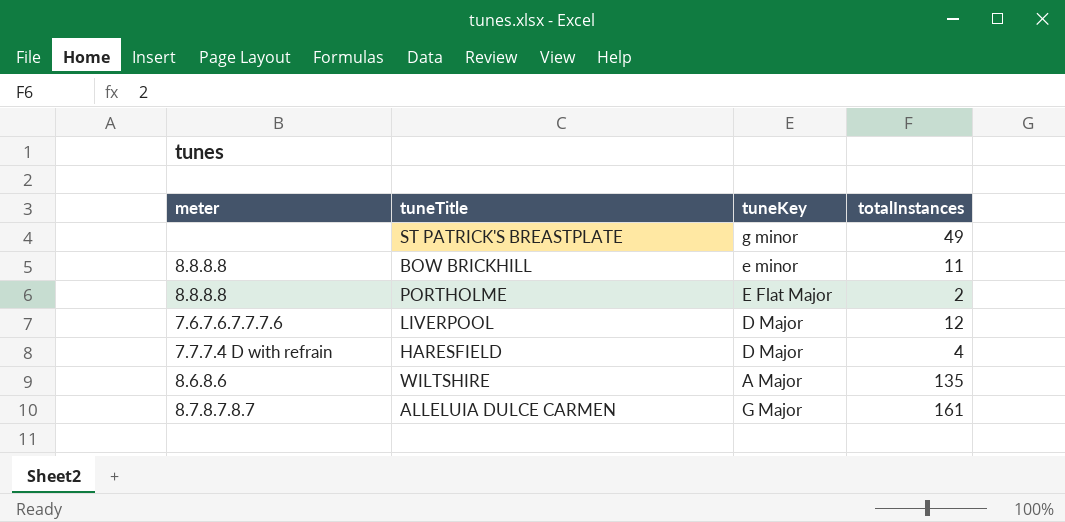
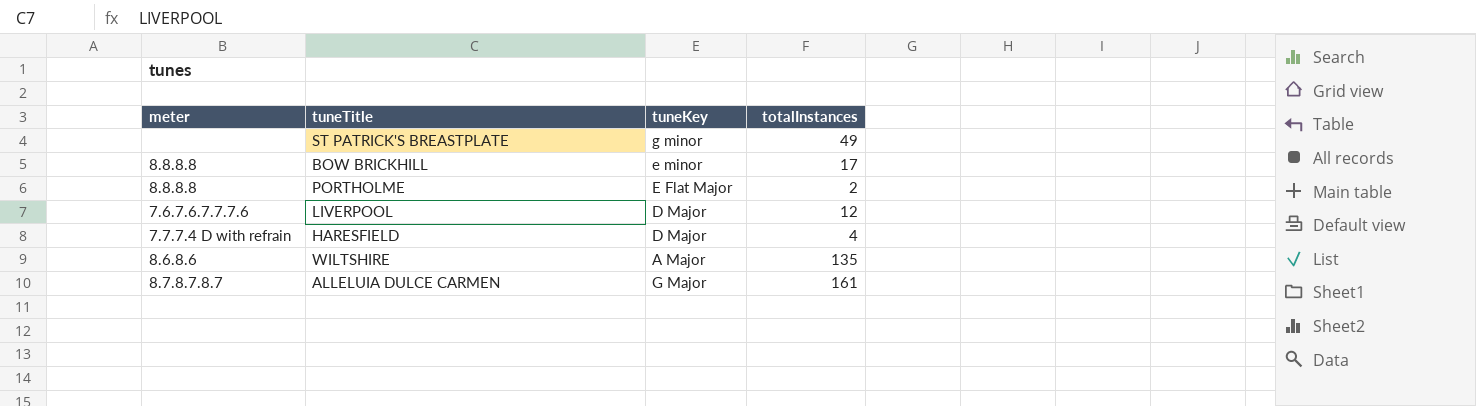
BOW BRICKHILL | totalInstances: 11 -> 17

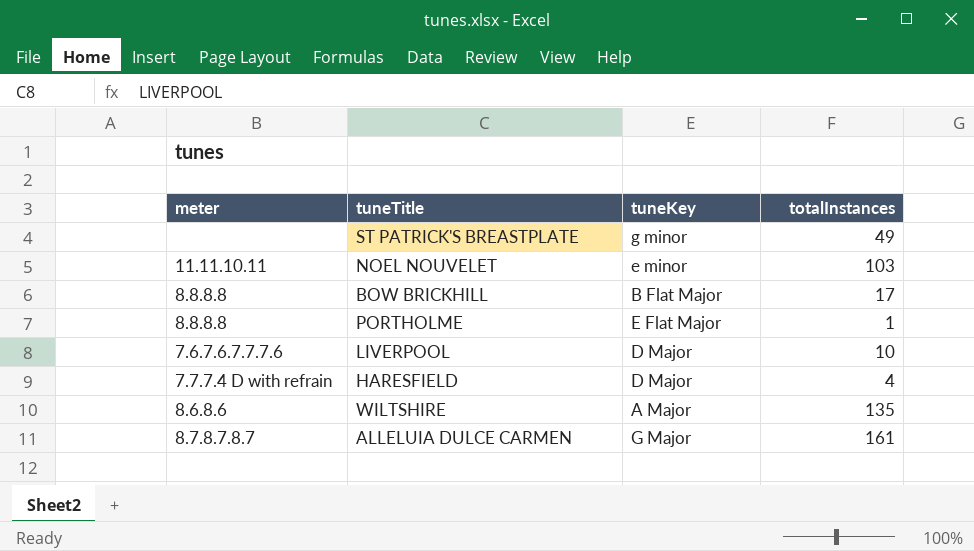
row NOEL NOUVELET: none -> 11.11.10.11 | e minor | 103
BOW BRICKHILL | tuneKey: e minor -> B Flat Major
PORTHOLME | totalInstances: 2 -> 1
LIVERPOOL | totalInstances: 12 -> 10

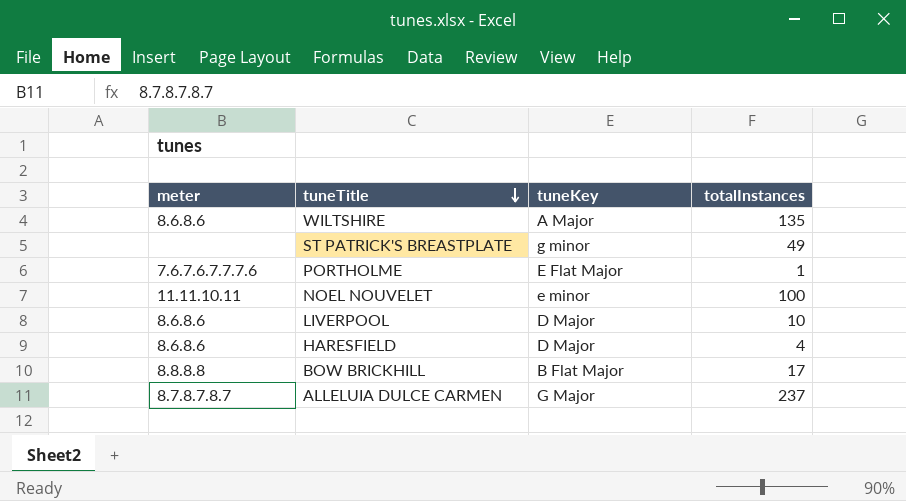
row order: none -> tuneTitle descending
PORTHOLME | meter: 8.8.8.8 -> 7.6.7.6.7.7.7.6
NOEL NOUVELET | totalInstances: 103 -> 100
LIVERPOOL | meter: 7.6.7.6.7.7.7.6 -> 8.6.8.6
HARESFIELD | meter: 7.7.7.4 D with refrain -> 8.6.8.6
ALLELUIA DULCE CARMEN | totalInstances: 161 -> 237

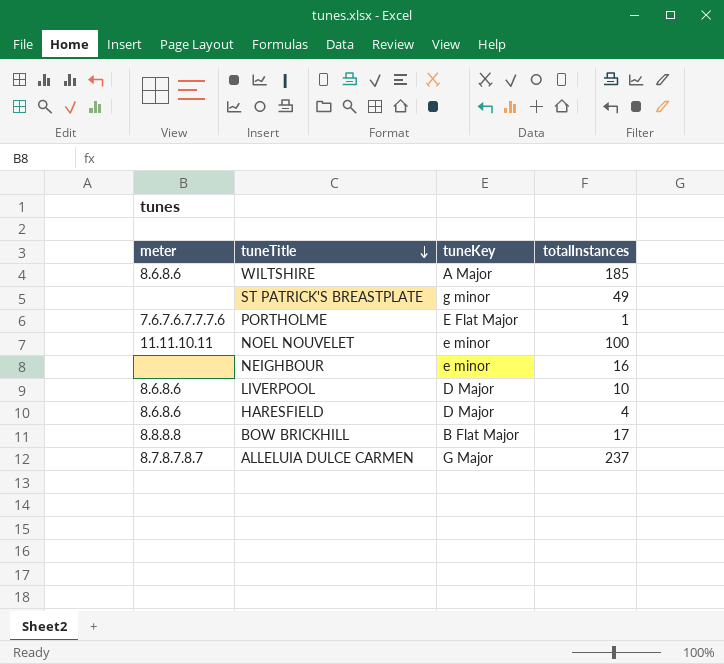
WILTSHIRE | totalInstances: 135 -> 185
row NEIGHBOUR: none -> none | e minor | 16

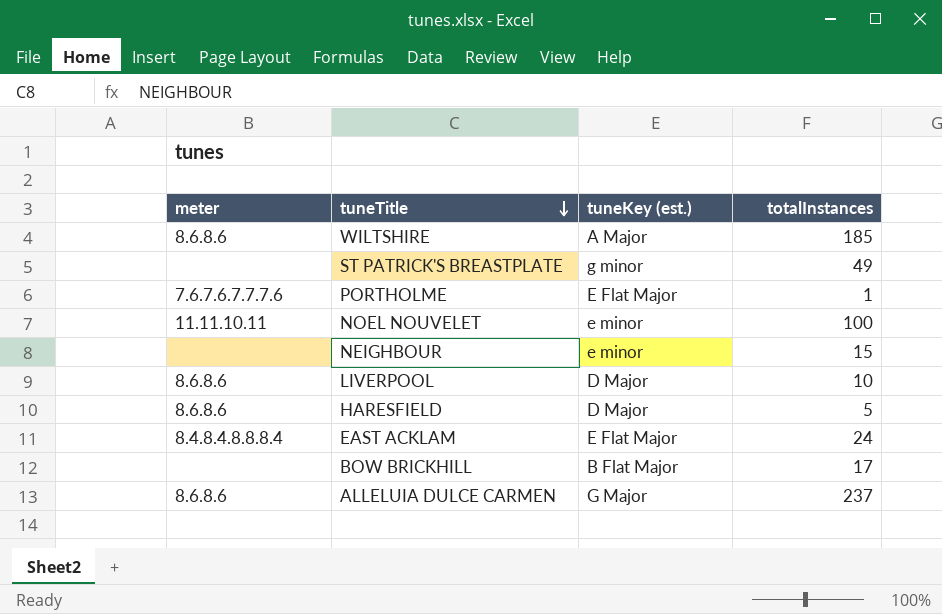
column name: tuneKey -> tuneKey (est.)
NEIGHBOUR | totalInstances: 16 -> 15
HARESFIELD | totalInstances: 4 -> 5
row EAST ACKLAM: none -> 8.4.8.4.8.8.8.4 | E Flat Major | 24
BOW BRICKHILL | meter: 8.8.8.8 -> none
ALLELUIA DULCE CARMEN | meter: 8.7.8.7.8.7 -> 8.6.8.6

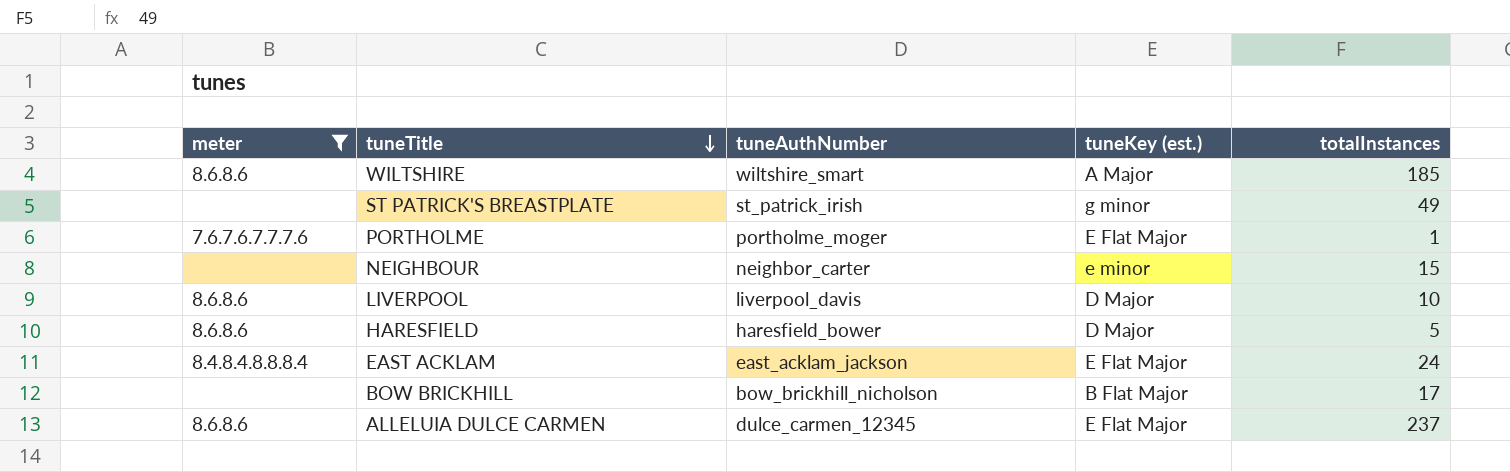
filter: none -> meter != 11.11.10.11
column tuneAuthNumber | position: none -> 3
ALLELUIA DULCE CARMEN | tuneKey (est.): G Major -> E Flat Major

